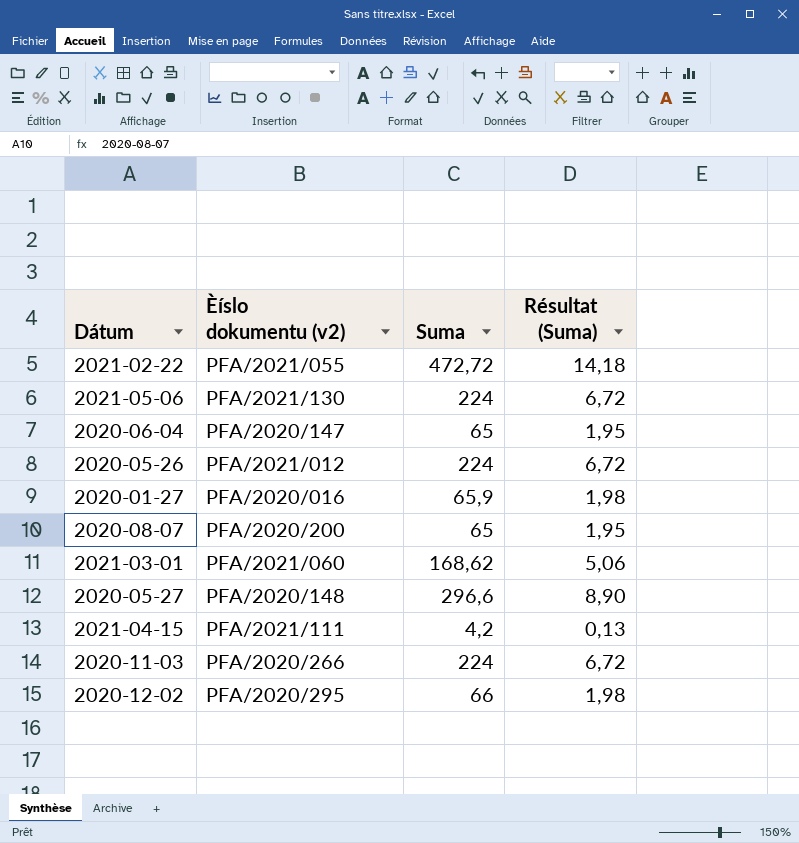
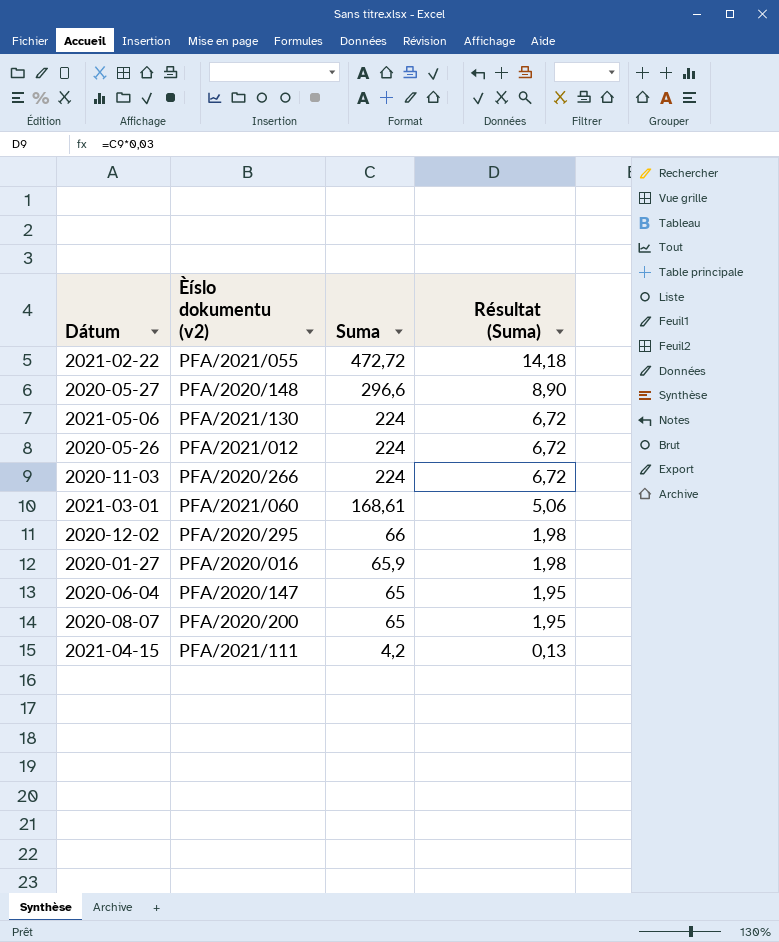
row order: none -> Suma descending
2021-03-01 | Suma: 168,62 -> 168,61

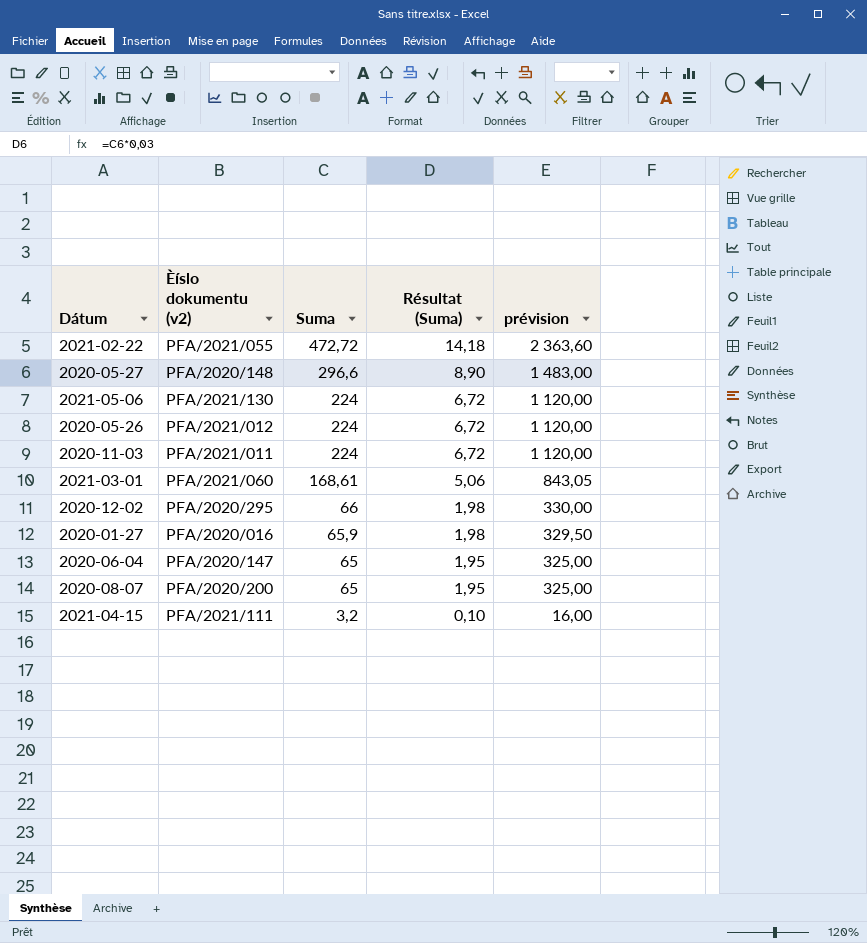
column prévision | formula: none -> [Suma] * 5
2020-11-03 | Èíslo dokumentu (v2): PFA/2020/266 -> PFA/2021/011
2021-04-15 | Suma: 4,2 -> 3,2
2021-04-15 | Résultat (Suma): 0,13 -> 0,10

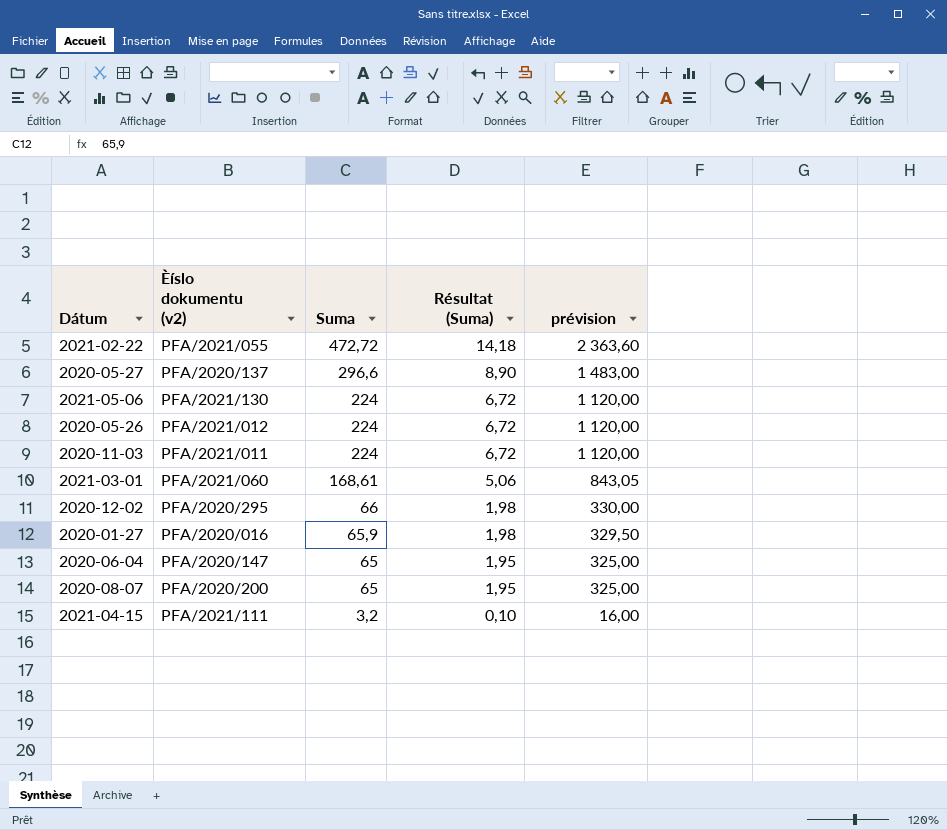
2020-05-27 | Èíslo dokumentu (v2): PFA/2020/148 -> PFA/2020/137

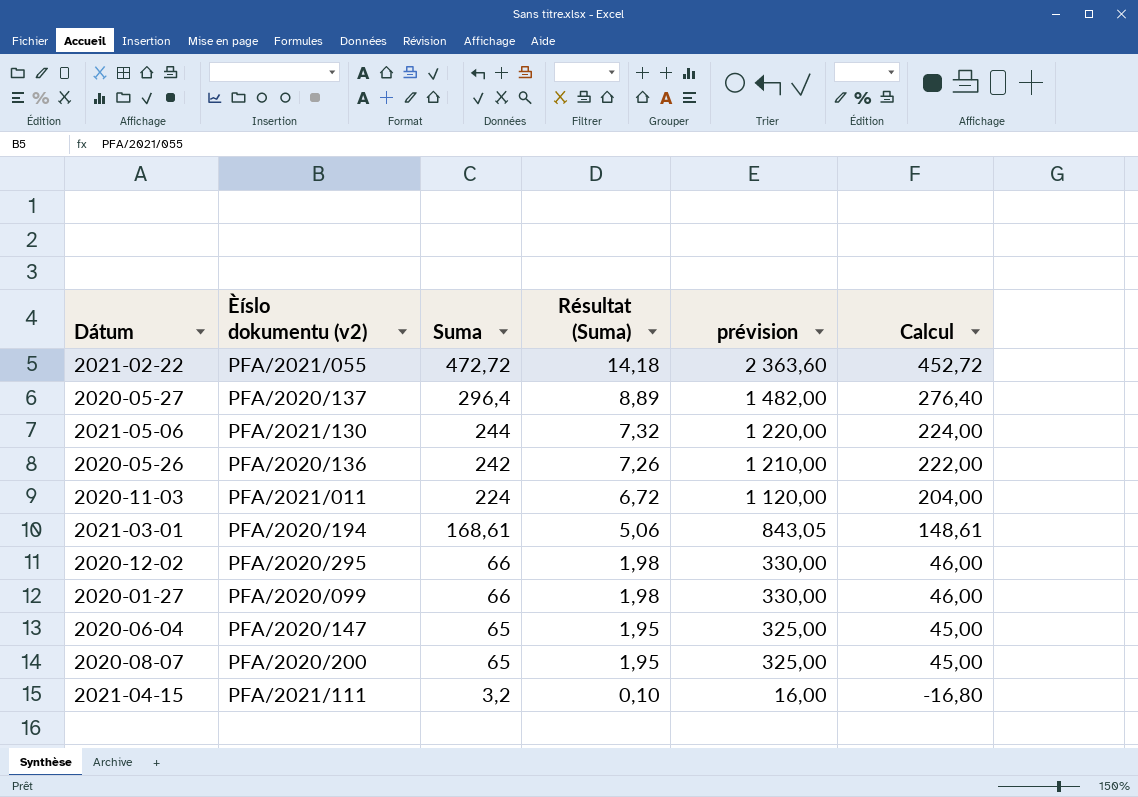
column Calcul | formula: none -> [Suma] - 20
2020-05-27 | Suma: 296,6 -> 296,4
2020-05-27 | Résultat (Suma): 8,90 -> 8,89
2020-05-27 | prévision: 1 483,00 -> 1 482,00
2021-05-06 | Suma: 224 -> 244
2021-05-06 | Résultat (Suma): 6,72 -> 7,32
2021-05-06 | prévision: 1 120,00 -> 1 220,00
2020-05-26 | Èíslo dokumentu (v2): PFA/2021/012 -> PFA/2020/136
2020-05-26 | Suma: 224 -> 242
2020-05-26 | Résultat (Suma): 6,72 -> 7,26
2020-05-26 | prévision: 1 120,00 -> 1 210,00
2021-03-01 | Èíslo dokumentu (v2): PFA/2021/060 -> PFA/2020/194
2020-01-27 | Èíslo dokumentu (v2): PFA/2020/016 -> PFA/2020/099
2020-01-27 | Suma: 65,9 -> 66
2020-01-27 | prévision: 329,50 -> 330,00

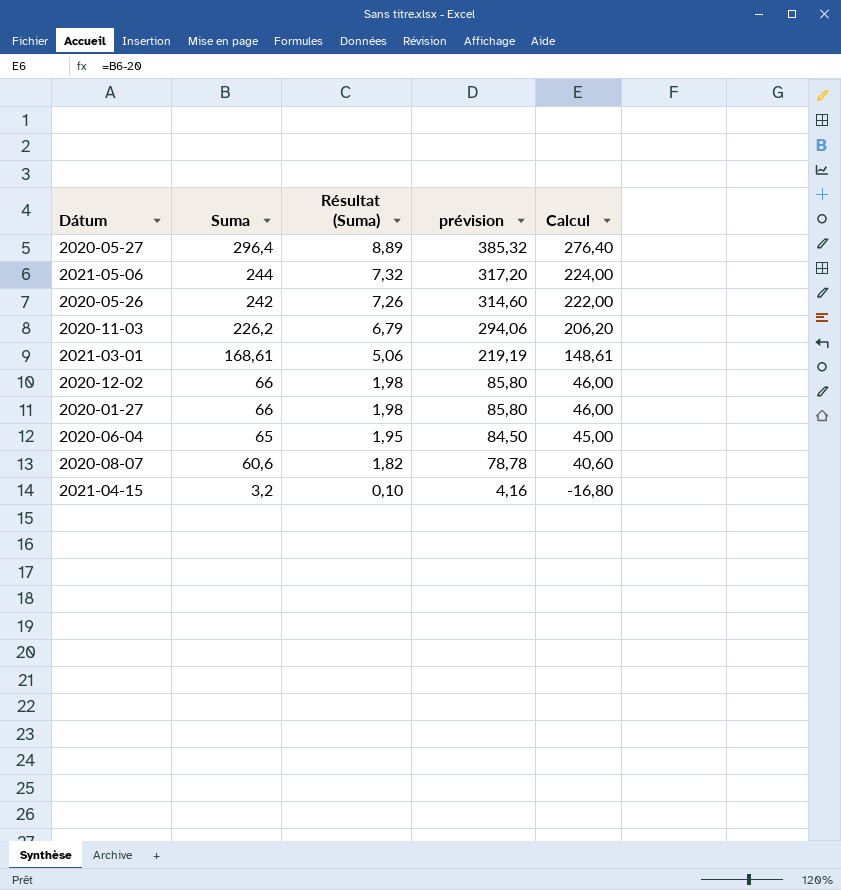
column Èíslo dokumentu (v2) | position: 2 -> none
column prévision | formula: [Suma] * 5 -> [Suma] * 1,3
row 2021-02-22: PFA/2021/055 | 472,72 | 14,18 | 2 363,60 | 452,72 -> none
2020-11-03 | Suma: 224 -> 226,2
2020-11-03 | Résultat (Suma): 6,72 -> 6,79
2020-11-03 | Calcul: 204,00 -> 206,20
2020-08-07 | Suma: 65 -> 60,6
2020-08-07 | Résultat (Suma): 1,95 -> 1,82
2020-08-07 | Calcul: 45,00 -> 40,60

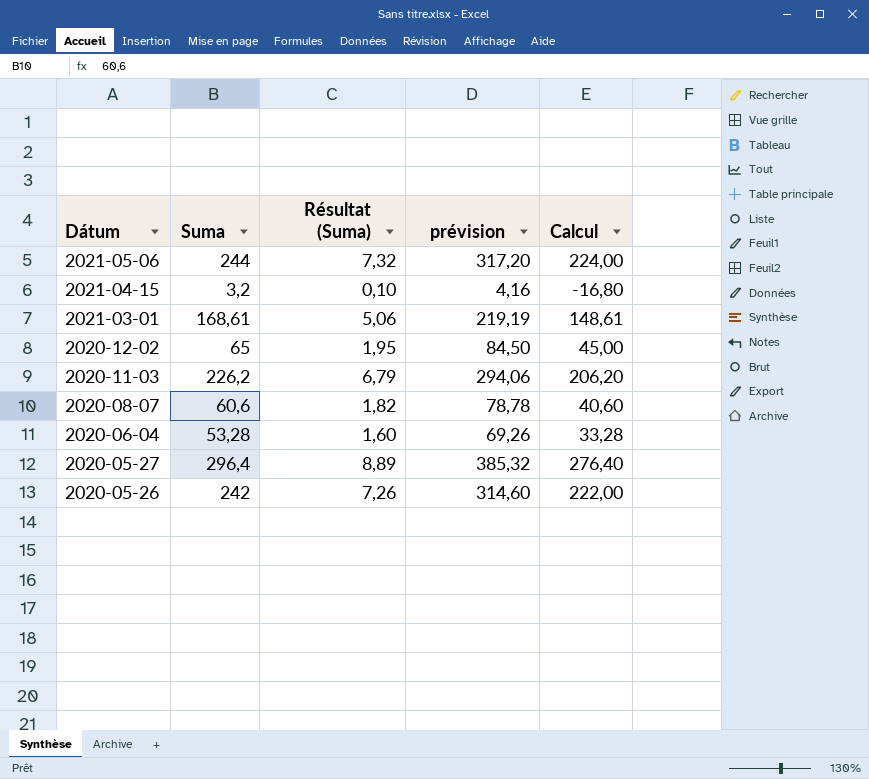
row order: Suma descending -> Dátum descending
row 2020-01-27: 66 | 1,98 | 85,80 | 46,00 -> none
2020-12-02 | Suma: 66 -> 65
2020-12-02 | Résultat (Suma): 1,98 -> 1,95
2020-12-02 | prévision: 85,80 -> 84,50
2020-12-02 | Calcul: 46,00 -> 45,00
2020-06-04 | Suma: 65 -> 53,28
2020-06-04 | Résultat (Suma): 1,95 -> 1,60
2020-06-04 | prévision: 84,50 -> 69,26
2020-06-04 | Calcul: 45,00 -> 33,28

